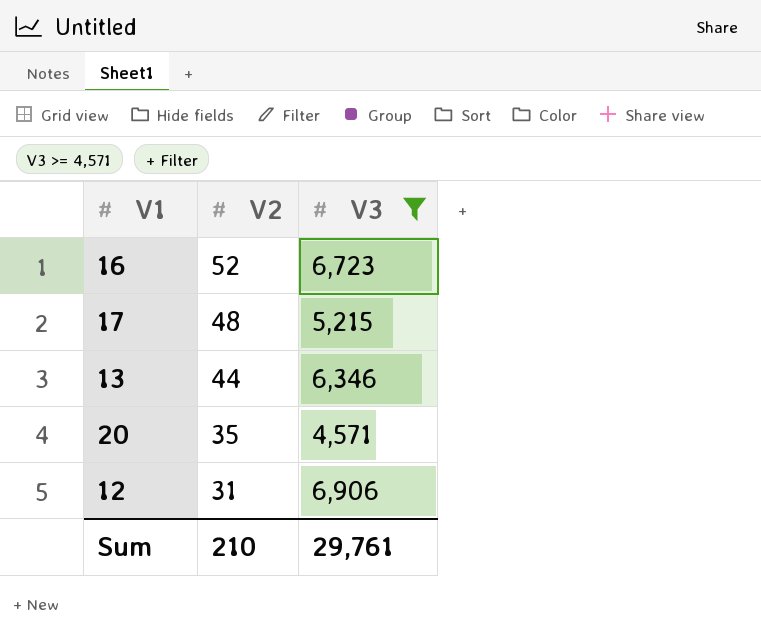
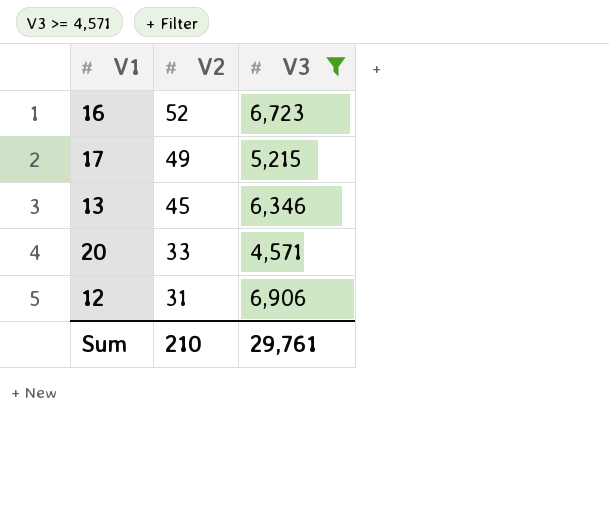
17 | V2: 48 -> 49
13 | V2: 44 -> 45
20 | V2: 35 -> 33

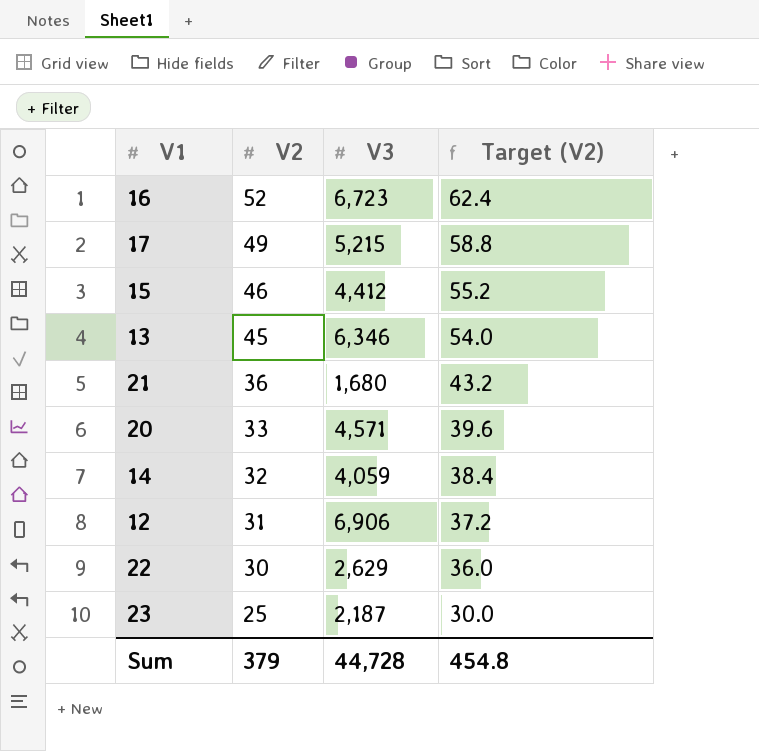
filter: V3 >= 4,571 -> none
column Target (V2) | formula: none -> [V2] * 1.2
Sum | V2: 210 -> 379
Sum | V3: 29,761 -> 44,728

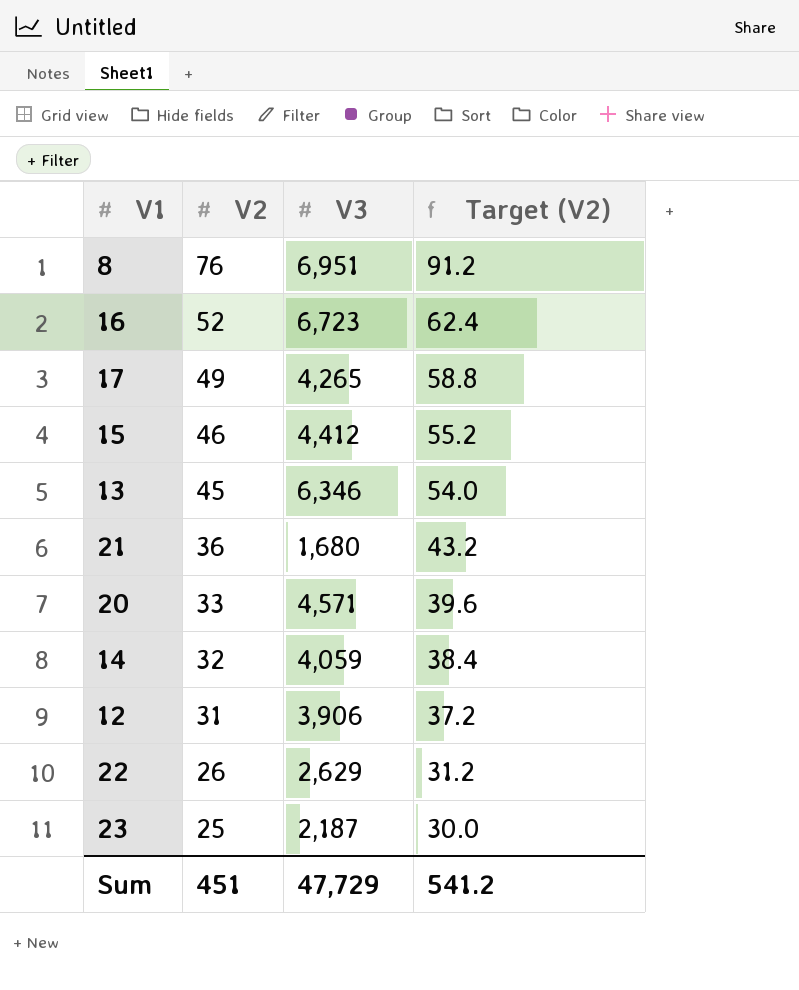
row 8: none -> 76 | 6,951 | 91.2
17 | V3: 5,215 -> 4,265
12 | V3: 6,906 -> 3,906
22 | V2: 30 -> 26
22 | Target (V2): 36.0 -> 31.2
Sum | V2: 379 -> 451
Sum | V3: 44,728 -> 47,729
Sum | Target (V2): 454.8 -> 541.2

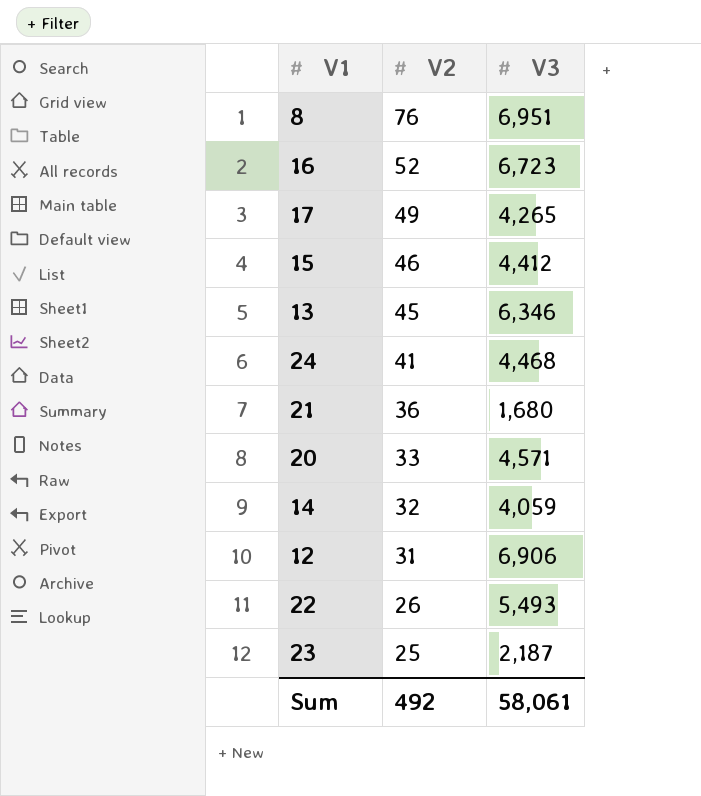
column Target (V2) | formula: [V2] * 1.2 -> none
row 24: none -> 41 | 4,468
12 | V3: 3,906 -> 6,906
22 | V3: 2,629 -> 5,493
Sum | V2: 451 -> 492
Sum | V3: 47,729 -> 58,061

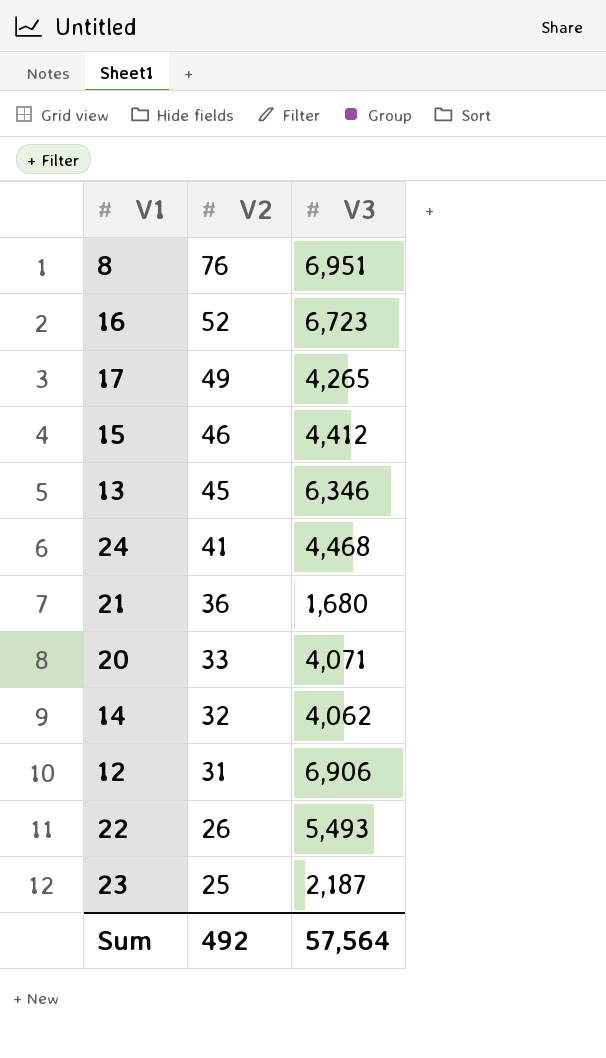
20 | V3: 4,571 -> 4,071
14 | V3: 4,059 -> 4,062
Sum | V3: 58,061 -> 57,564

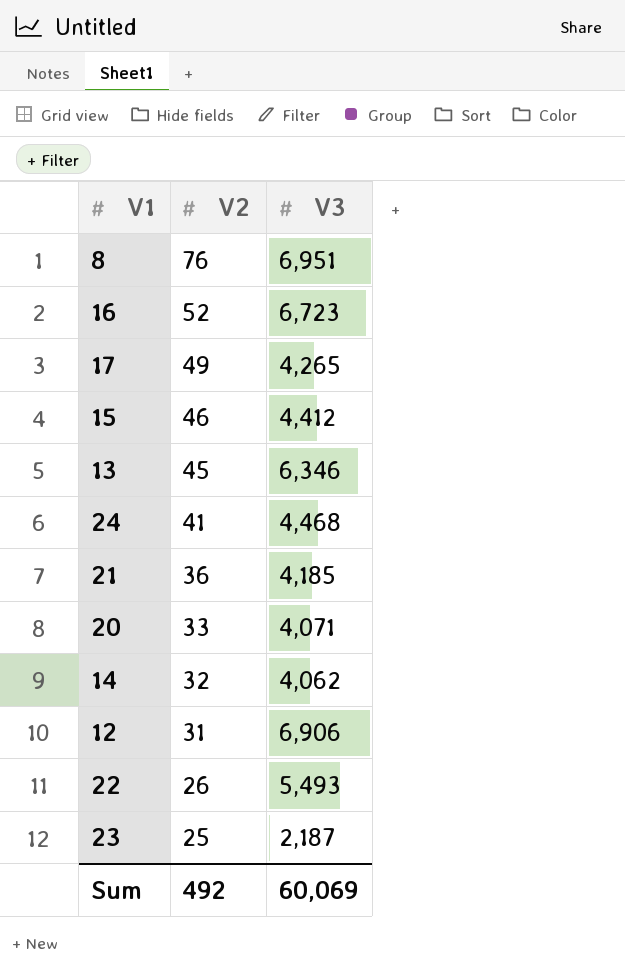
21 | V3: 1,680 -> 4,185
Sum | V3: 57,564 -> 60,069

